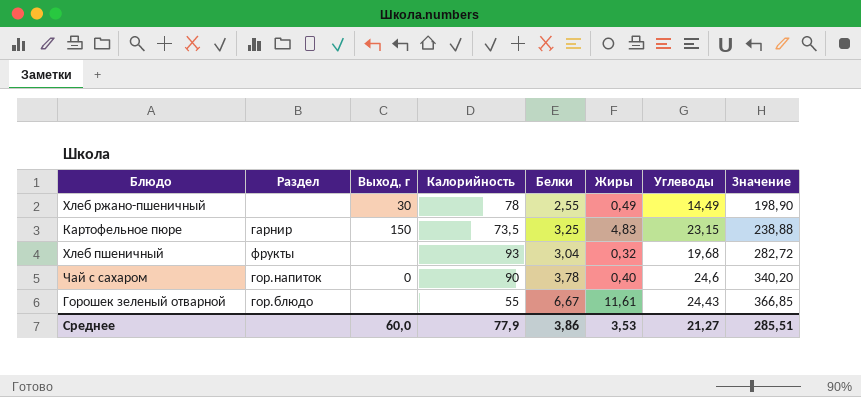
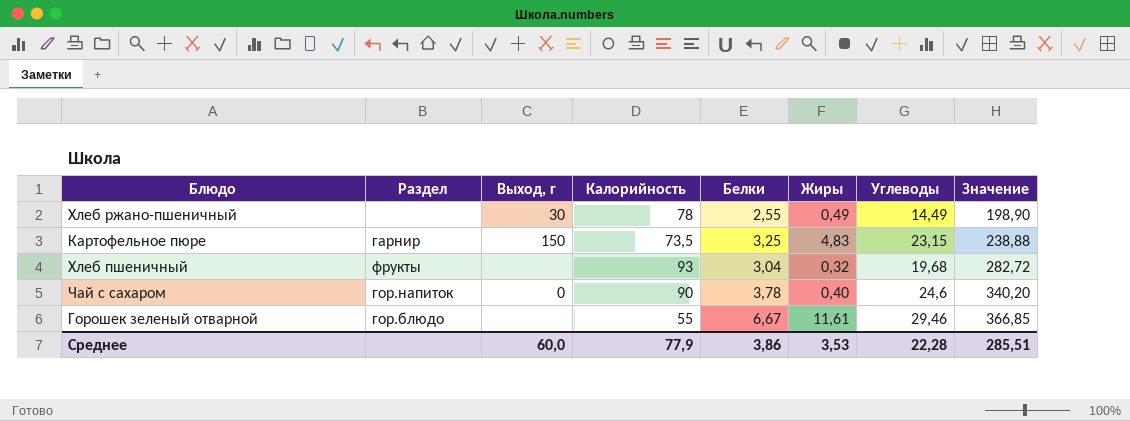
Горошек зеленый отварной | Углеводы: 24,43 -> 29,46
Среднее | Углеводы: 21,27 -> 22,28

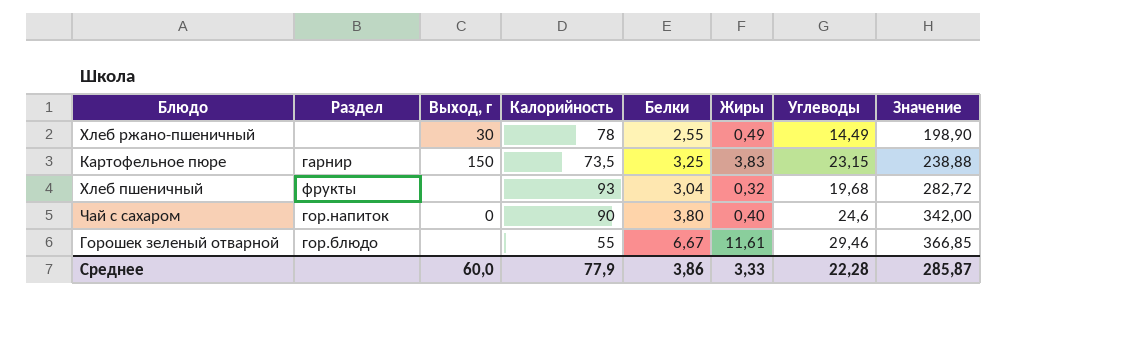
Картофельное пюре | Жиры: 4,83 -> 3,83
Чай с сахаром | Белки: 3,78 -> 3,80
Чай с сахаром | Значение: 340,20 -> 342,00
Среднее | Жиры: 3,53 -> 3,33
Среднее | Значение: 285,51 -> 285,87

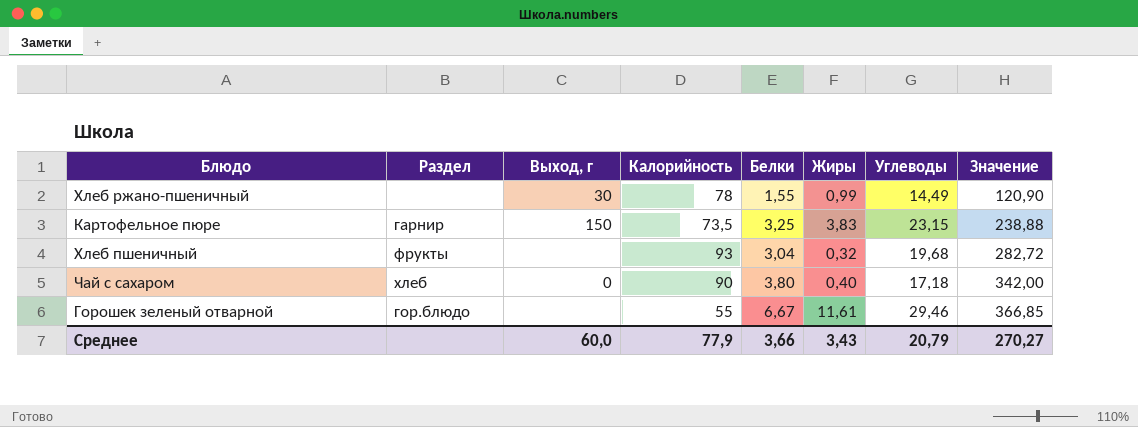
Хлеб ржано-пшеничный | Белки: 2,55 -> 1,55
Хлеб ржано-пшеничный | Жиры: 0,49 -> 0,99
Хлеб ржано-пшеничный | Значение: 198,90 -> 120,90
Чай с сахаром | Раздел: гор.напиток -> хлеб
Чай с сахаром | Углеводы: 24,6 -> 17,18
Среднее | Белки: 3,86 -> 3,66
Среднее | Жиры: 3,33 -> 3,43
Среднее | Углеводы: 22,28 -> 20,79
Среднее | Значение: 285,87 -> 270,27

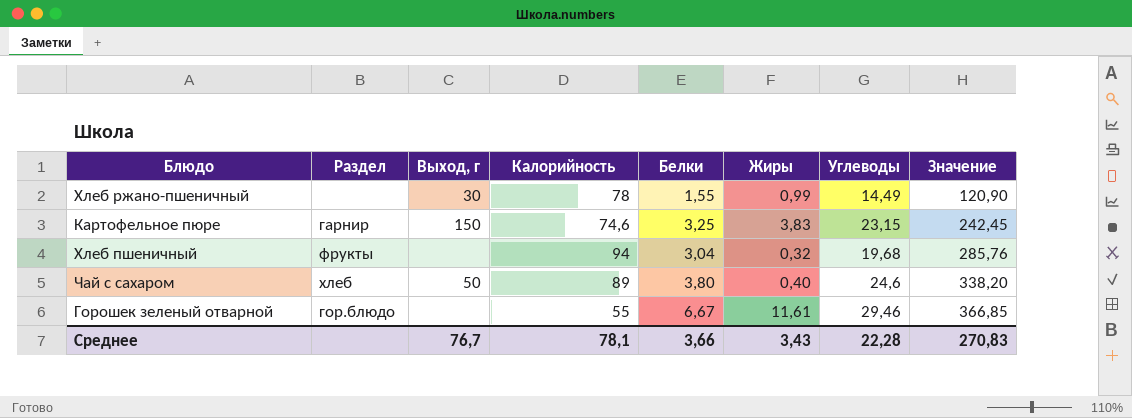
Картофельное пюре | Калорийность: 73,5 -> 74,6
Картофельное пюре | Значение: 238,88 -> 242,45
Хлеб пшеничный | Калорийность: 93 -> 94
Хлеб пшеничный | Значение: 282,72 -> 285,76
Чай с сахаром | Выход, г: 0 -> 50
Чай с сахаром | Калорийность: 90 -> 89
Чай с сахаром | Углеводы: 17,18 -> 24,6
Чай с сахаром | Значение: 342,00 -> 338,20
Среднее | Выход, г: 60,0 -> 76,7
Среднее | Калорийность: 77,9 -> 78,1
Среднее | Углеводы: 20,79 -> 22,28
Среднее | Значение: 270,27 -> 270,83

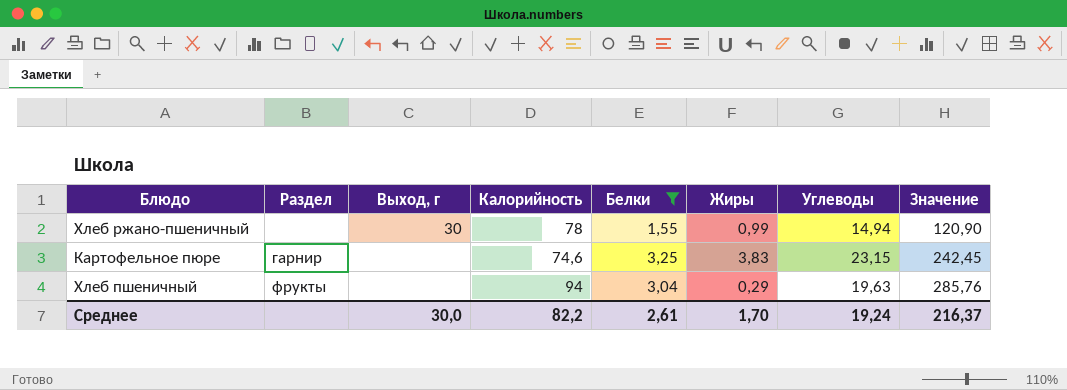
filter: none -> Белки <= 3,25
Хлеб ржано-пшеничный | Углеводы: 14,49 -> 14,94
Картофельное пюре | Выход, г: 150 -> none
Хлеб пшеничный | Жиры: 0,32 -> 0,29
Хлеб пшеничный | Углеводы: 19,68 -> 19,63
Среднее | Выход, г: 76,7 -> 30,0
Среднее | Калорийность: 78,1 -> 82,2
Среднее | Белки: 3,66 -> 2,61
Среднее | Жиры: 3,43 -> 1,70
Среднее | Углеводы: 22,28 -> 19,24
Среднее | Значение: 270,83 -> 216,37

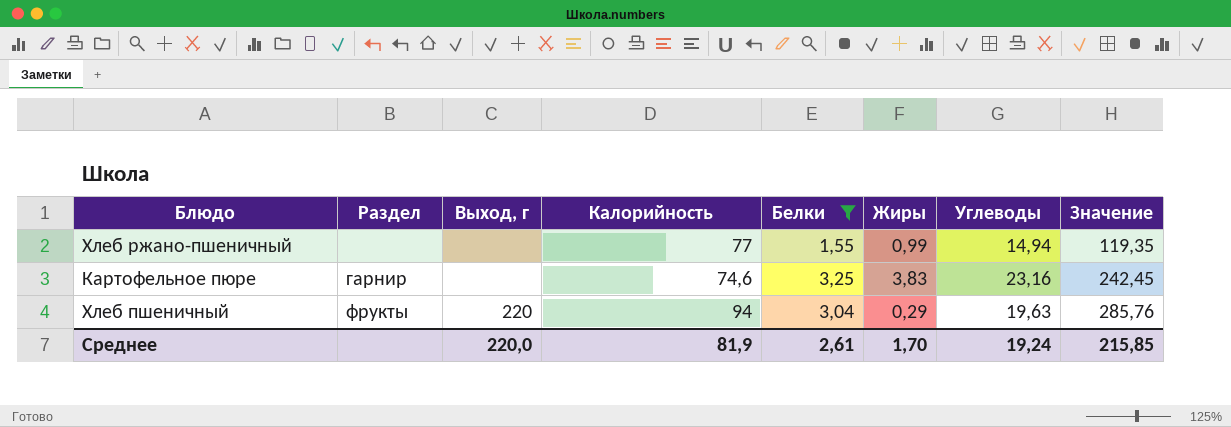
Хлеб ржано-пшеничный | Выход, г: 30 -> none
Хлеб ржано-пшеничный | Калорийность: 78 -> 77
Хлеб ржано-пшеничный | Значение: 120,90 -> 119,35
Картофельное пюре | Углеводы: 23,15 -> 23,16
Хлеб пшеничный | Выход, г: none -> 220
Среднее | Выход, г: 30,0 -> 220,0
Среднее | Калорийность: 82,2 -> 81,9
Среднее | Значение: 216,37 -> 215,85

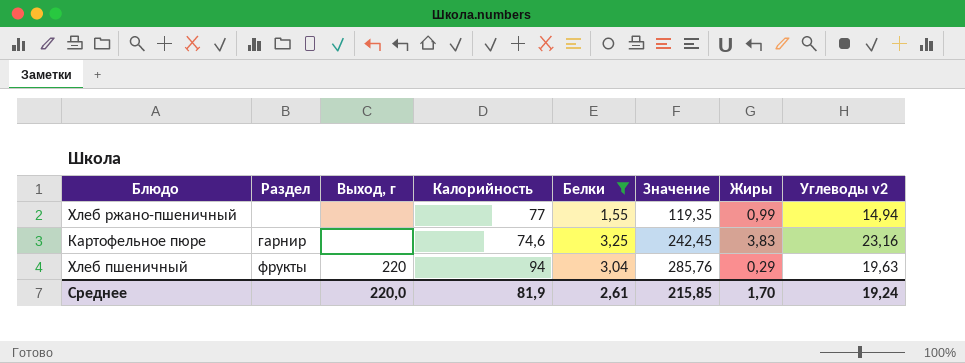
column Значение | position: 8 -> 6
column name: Углеводы -> Углеводы v2

